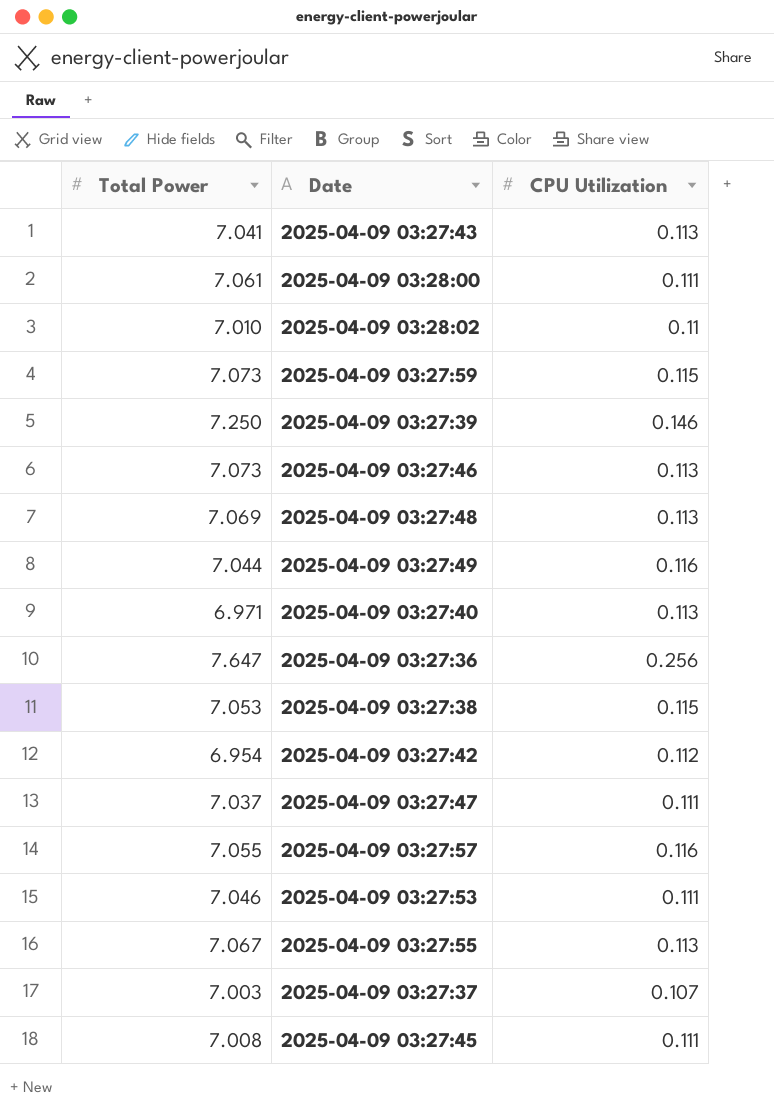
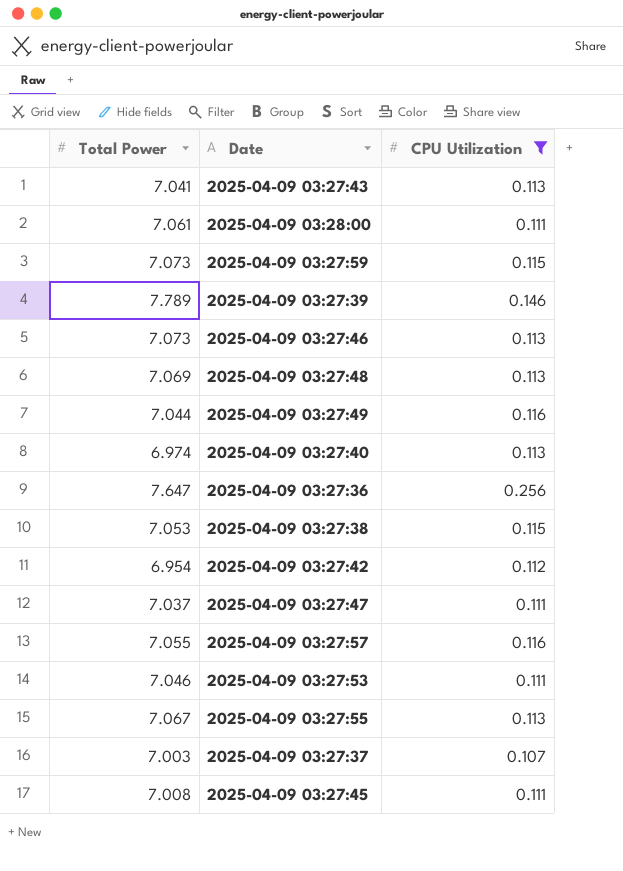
filter: none -> CPU Utilization != 0.11
2025-04-09 03:27:39 | Total Power: 7.250 -> 7.789
2025-04-09 03:27:40 | Total Power: 6.971 -> 6.974

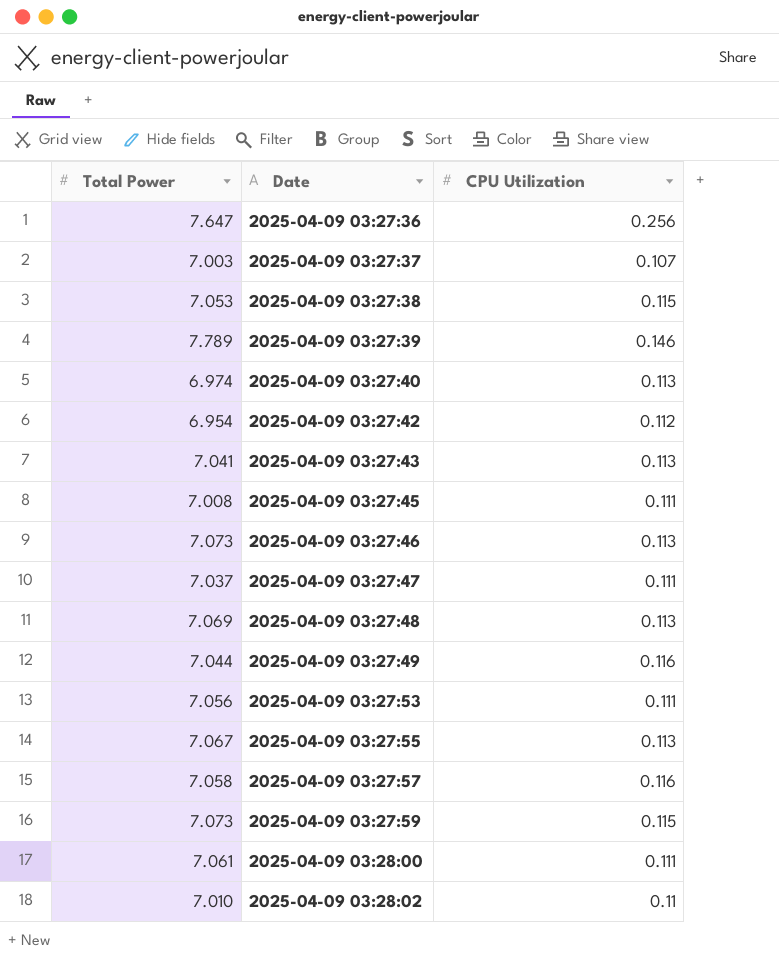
filter: CPU Utilization != 0.11 -> none
row order: none -> Date ascending
2025-04-09 03:27:53 | Total Power: 7.046 -> 7.056
2025-04-09 03:27:57 | Total Power: 7.055 -> 7.058

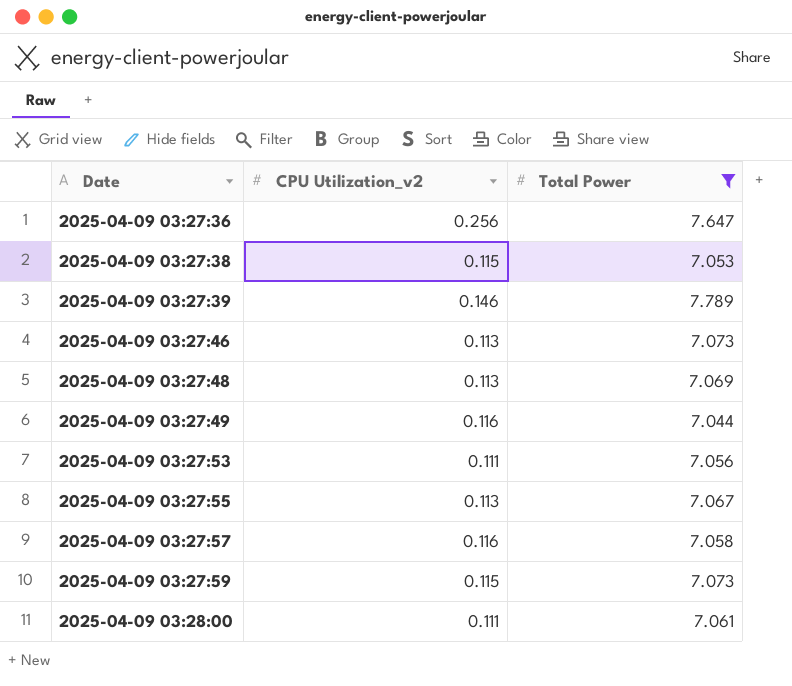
filter: none -> Total Power >= 7.044
column name: CPU Utilization -> CPU Utilization_v2
column Total Power | position: 1 -> 3

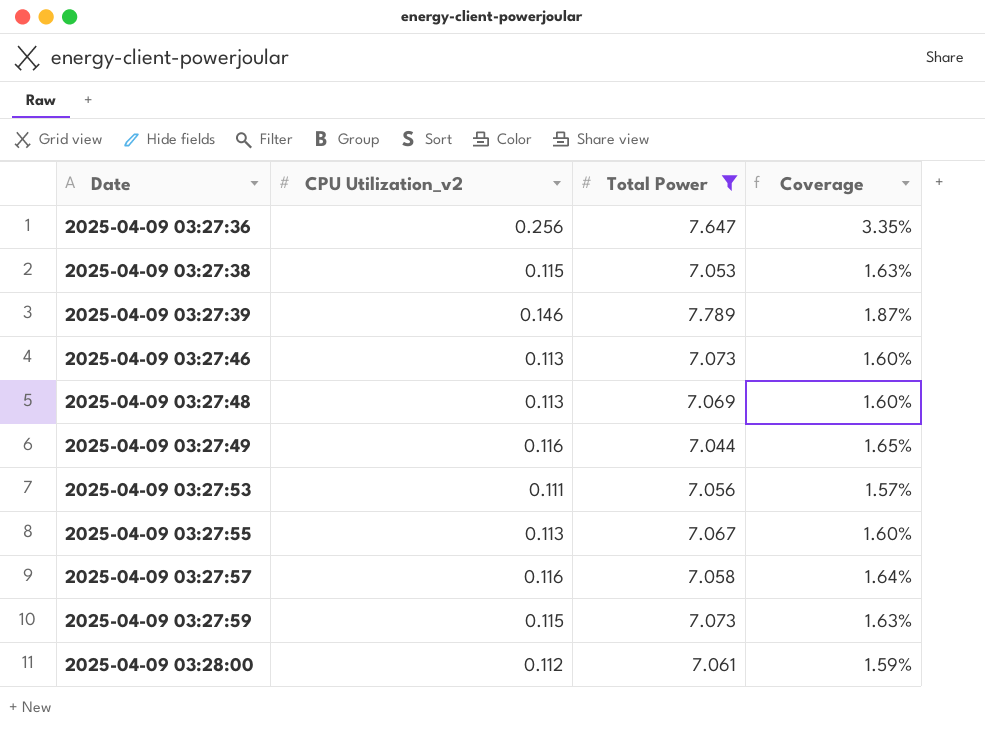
column Coverage | formula: none -> [CPU Utilization_v2] / [Total Power]
2025-04-09 03:28:00 | CPU Utilization_v2: 0.111 -> 0.112

